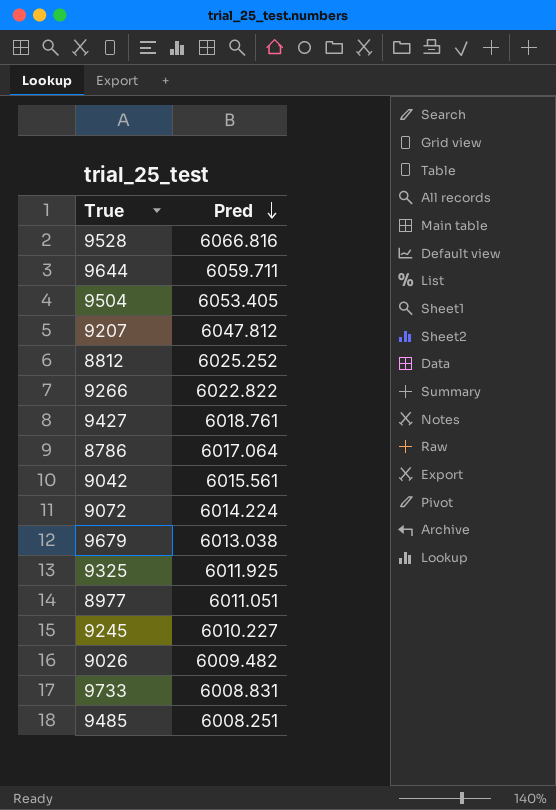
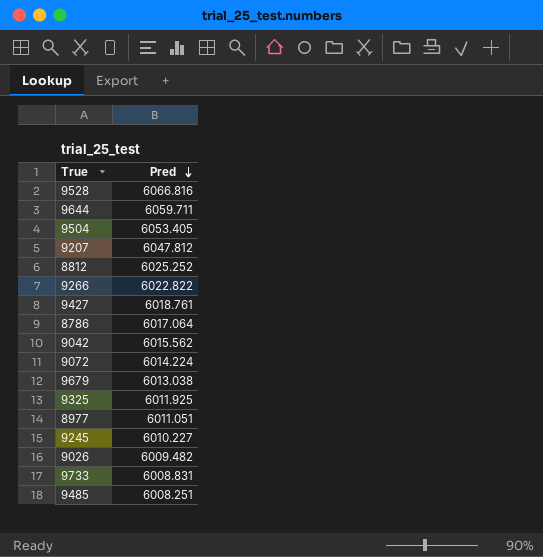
9042 | Pred: 6015.561 -> 6015.562

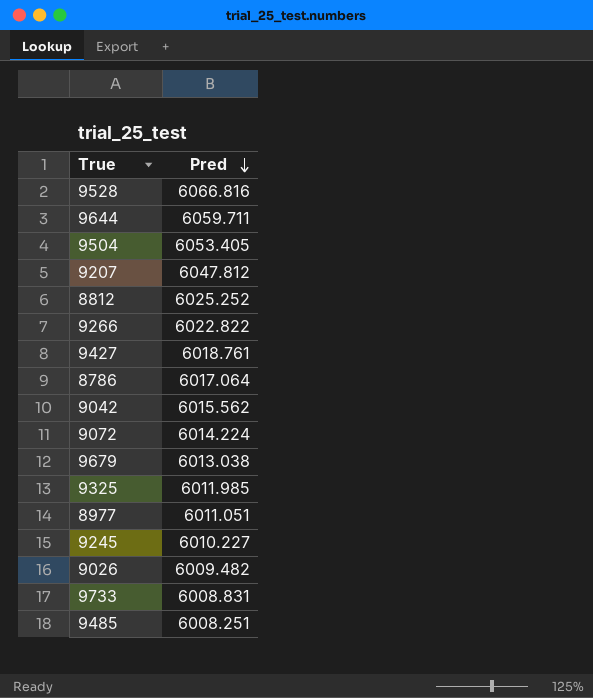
9325 | Pred: 6011.925 -> 6011.985

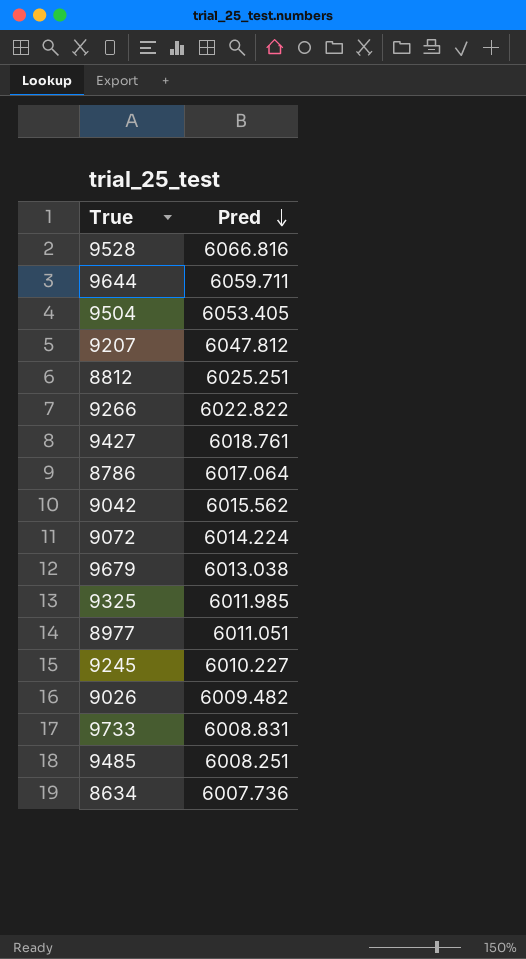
8812 | Pred: 6025.252 -> 6025.251
row 8634: none -> 6007.736

